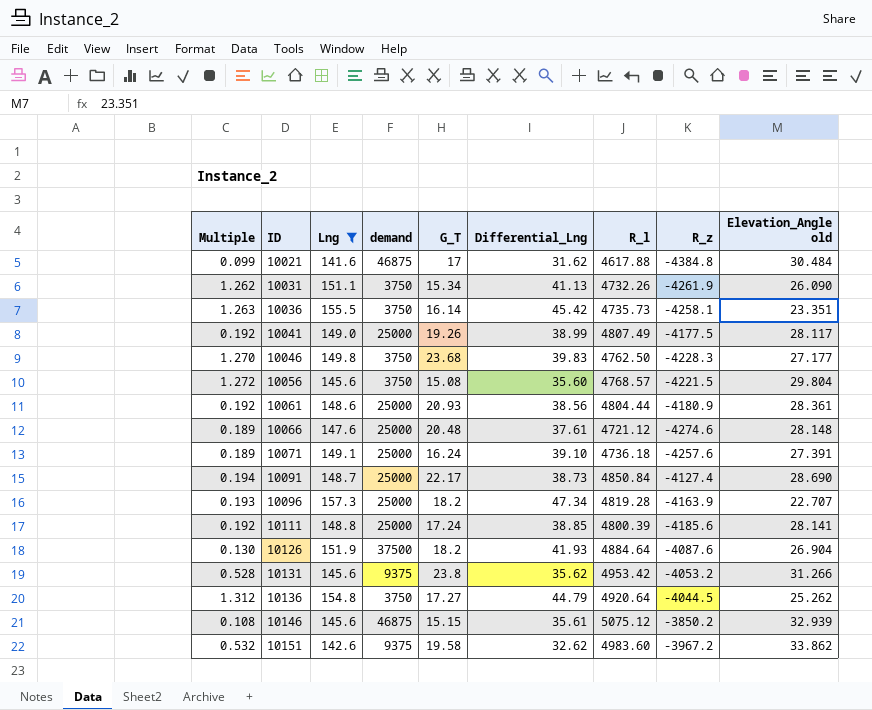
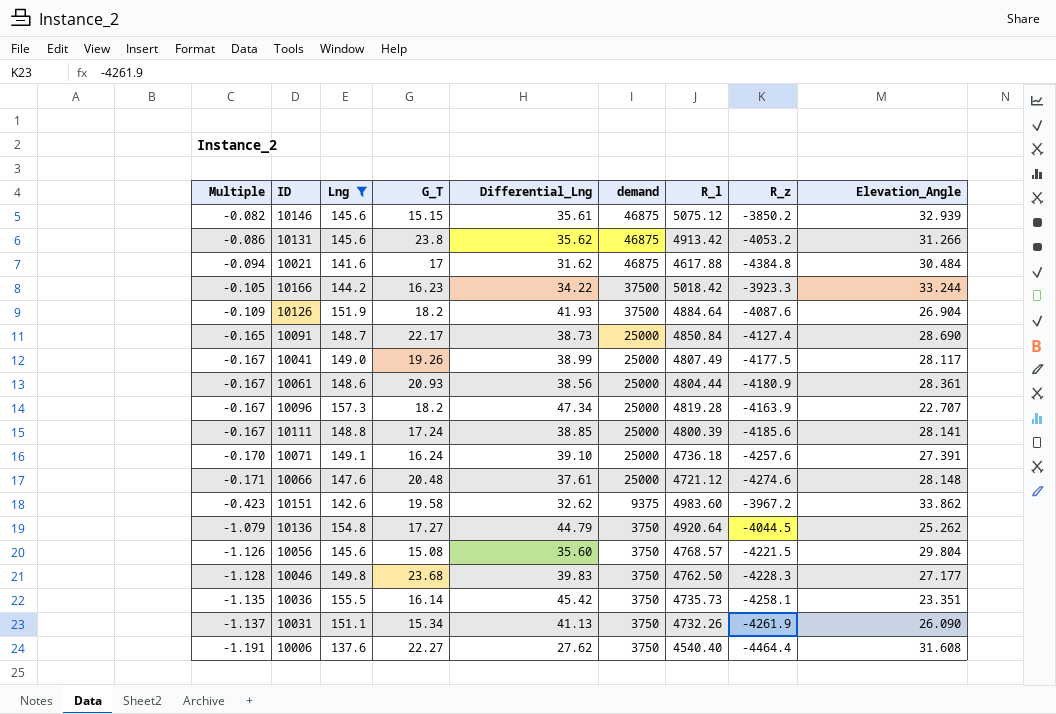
row order: ID ascending -> Multiple descending
column Multiple | formula: [R_l] / [demand] -> [R_z] / [demand]
column demand | position: 4 -> 6
column name: Elevation_Angle old -> Elevation_Angle
10131 | demand: 9375 -> 46875
10131 | R_l: 4953.42 -> 4913.42
row 10166: none -> -0.105 | 144.2 | 16.23 | 34.22 | 37500 | 5018.42 | -3923.3 | 33.244
row 10006: none -> -1.191 | 137.6 | 22.27 | 27.62 | 3750 | 4540.40 | -4464.4 | 31.608

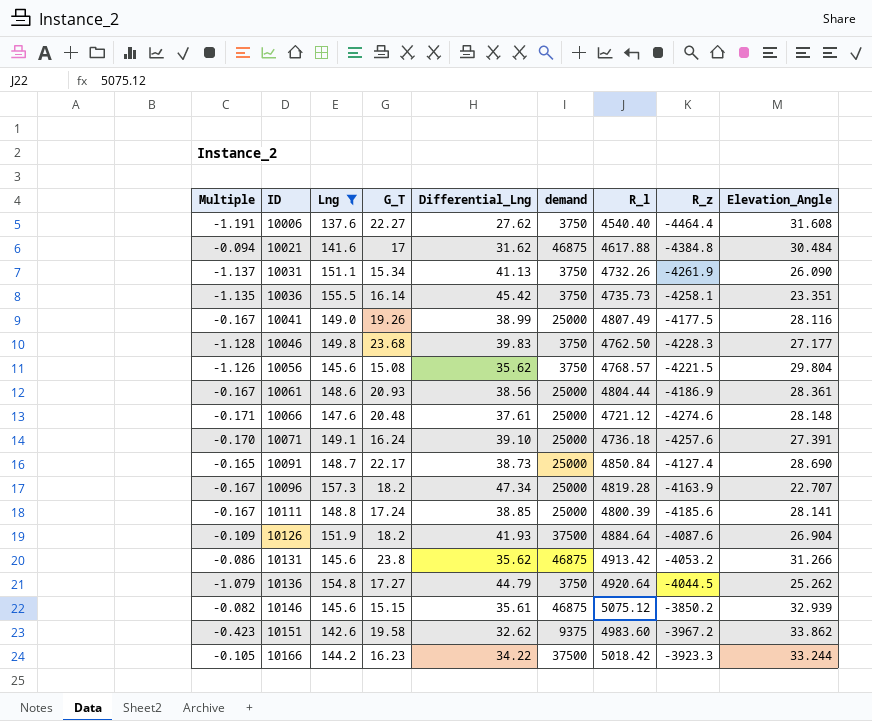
row order: Multiple descending -> ID ascending
10041 | Elevation_Angle: 28.117 -> 28.116
10056 | Differential_Lng: 35.60 -> 35.62
10061 | R_z: -4180.9 -> -4186.9

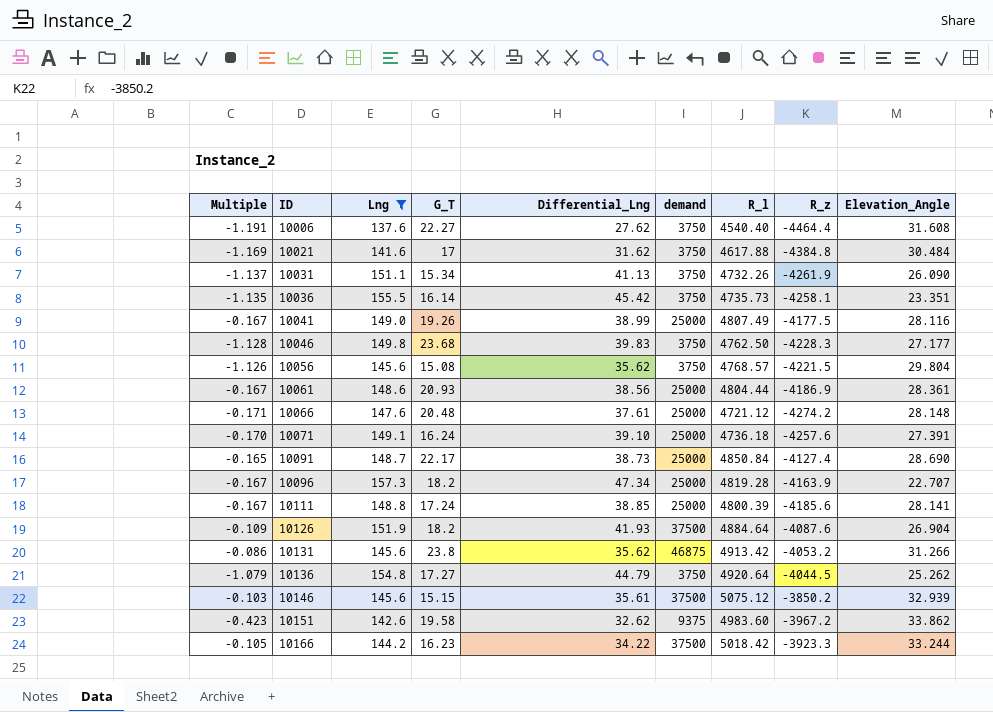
10021 | Multiple: -0.094 -> -1.169
10021 | demand: 46875 -> 3750
10066 | R_z: -4274.6 -> -4274.2
10146 | Multiple: -0.082 -> -0.103
10146 | demand: 46875 -> 37500

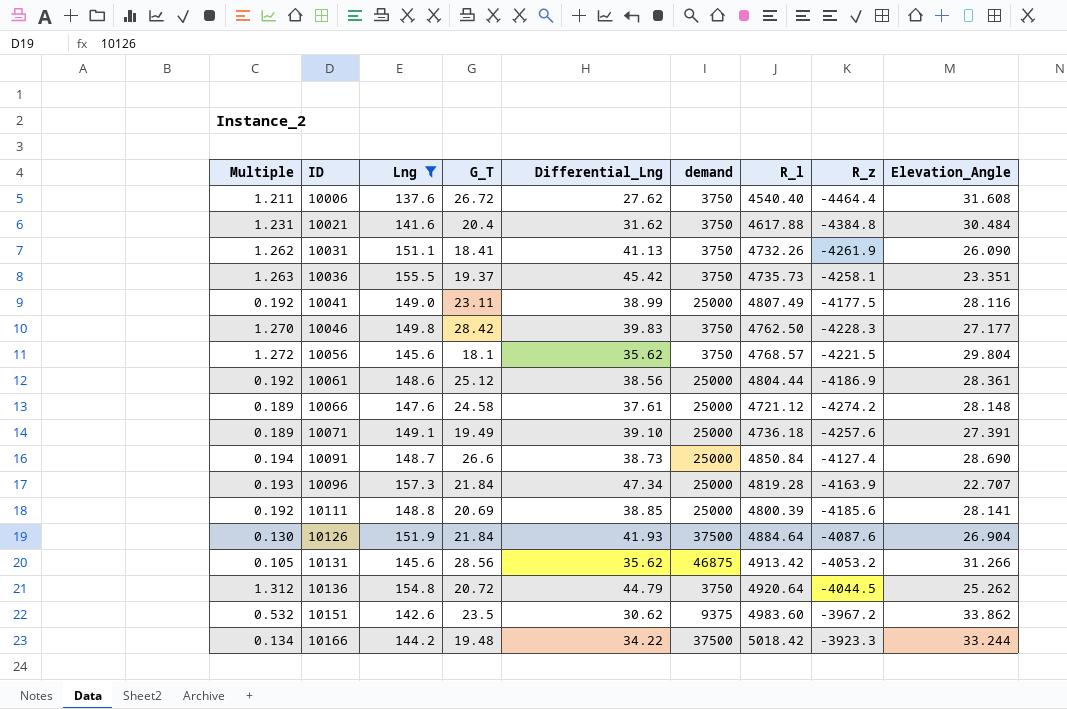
column Multiple | formula: [R_z] / [demand] -> [R_l] / [demand]
row 10146: -0.103 | 145.6 | 15.15 | 35.61 | 37500 | 5075.12 | -3850.2 | 32.939 -> none
10006 | G_T: 22.27 -> 26.72
10021 | G_T: 17 -> 20.4
10031 | G_T: 15.34 -> 18.41
10036 | G_T: 16.14 -> 19.37
10041 | G_T: 19.26 -> 23.11
10046 | G_T: 23.68 -> 28.42
10056 | G_T: 15.08 -> 18.1
10061 | G_T: 20.93 -> 25.12
10066 | G_T: 20.48 -> 24.58
10071 | G_T: 16.24 -> 19.49
10091 | G_T: 22.17 -> 26.6
10096 | G_T: 18.2 -> 21.84
10111 | G_T: 17.24 -> 20.69
10126 | G_T: 18.2 -> 21.84
10131 | G_T: 23.8 -> 28.56
10136 | G_T: 17.27 -> 20.72
10151 | G_T: 19.58 -> 23.5
10151 | Differential_Lng: 32.62 -> 30.62
10166 | G_T: 16.23 -> 19.48

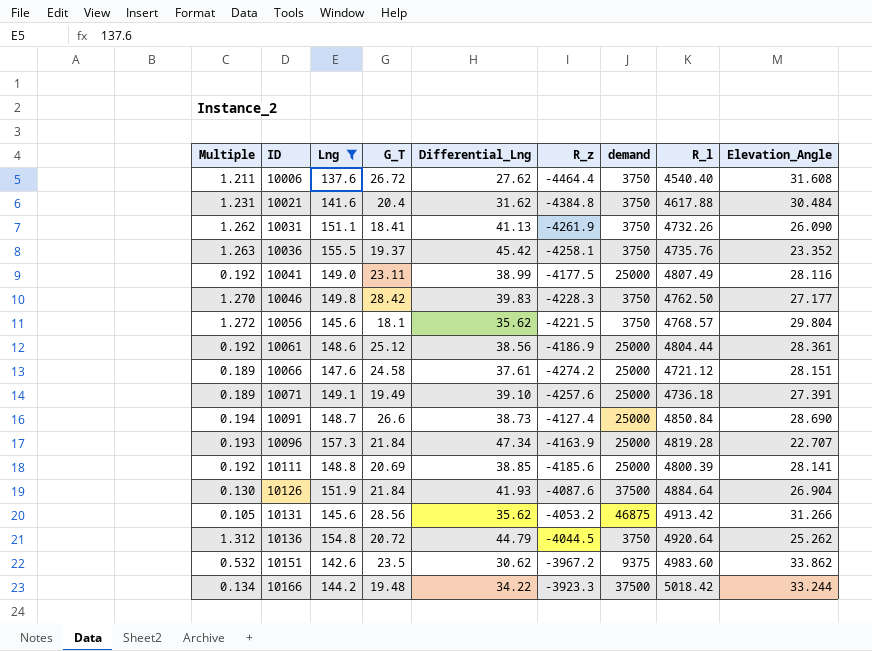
column R_z | position: 8 -> 6
10036 | R_l: 4735.73 -> 4735.76
10036 | Elevation_Angle: 23.351 -> 23.352
10066 | Elevation_Angle: 28.148 -> 28.151

